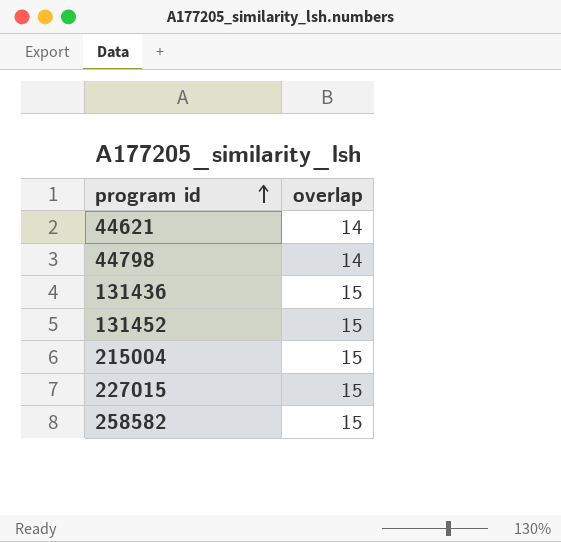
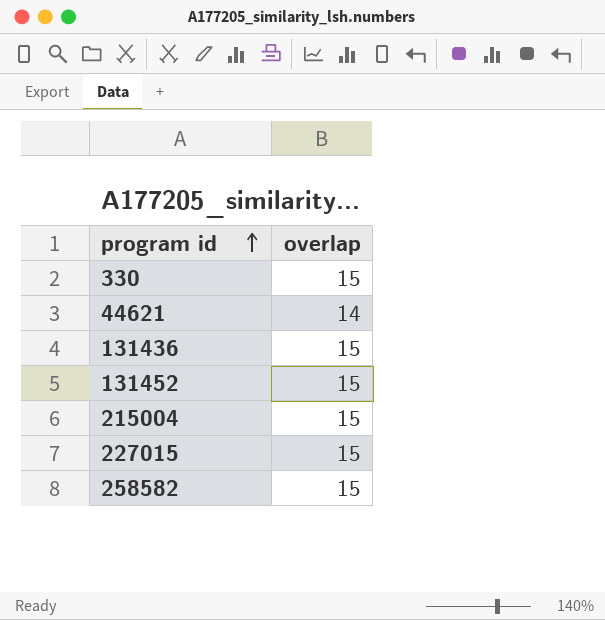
row 44798: 14 -> none
row 330: none -> 15

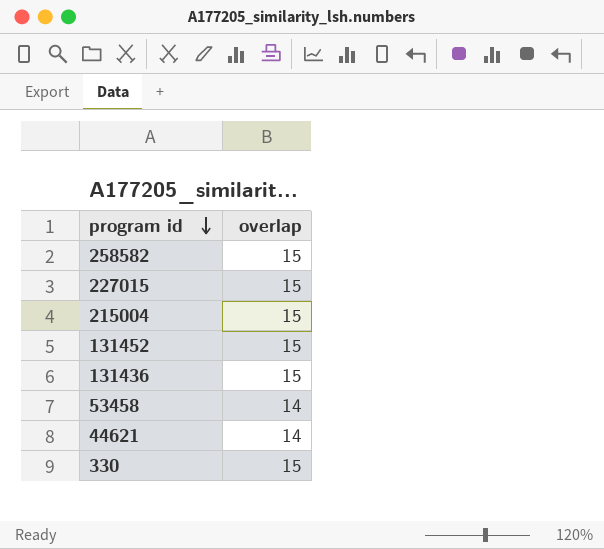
row order: program id ascending -> program id descending
row 53458: none -> 14

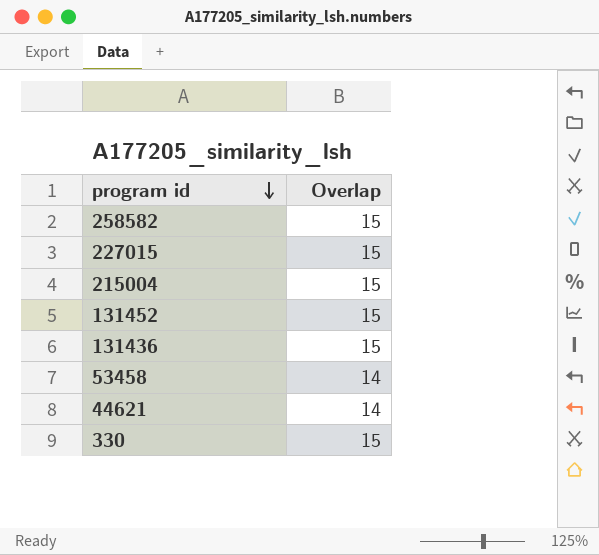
column name: overlap -> Overlap

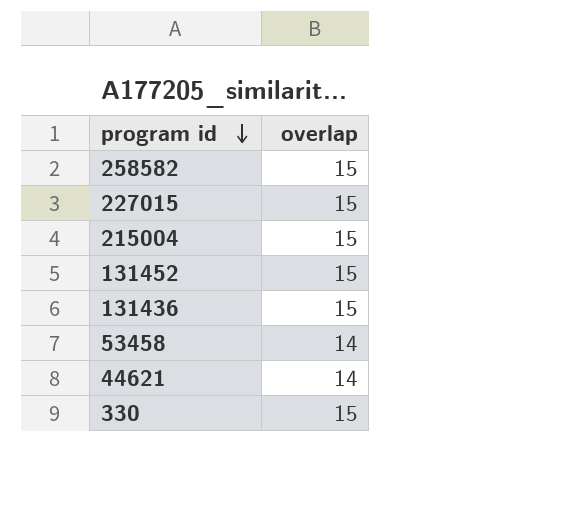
column name: Overlap -> overlap

